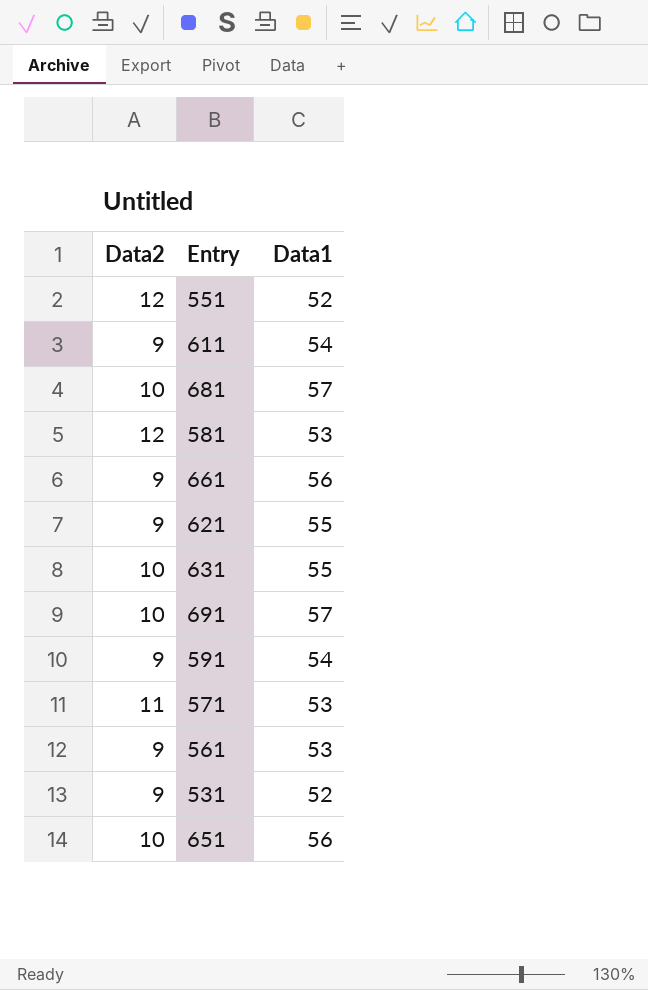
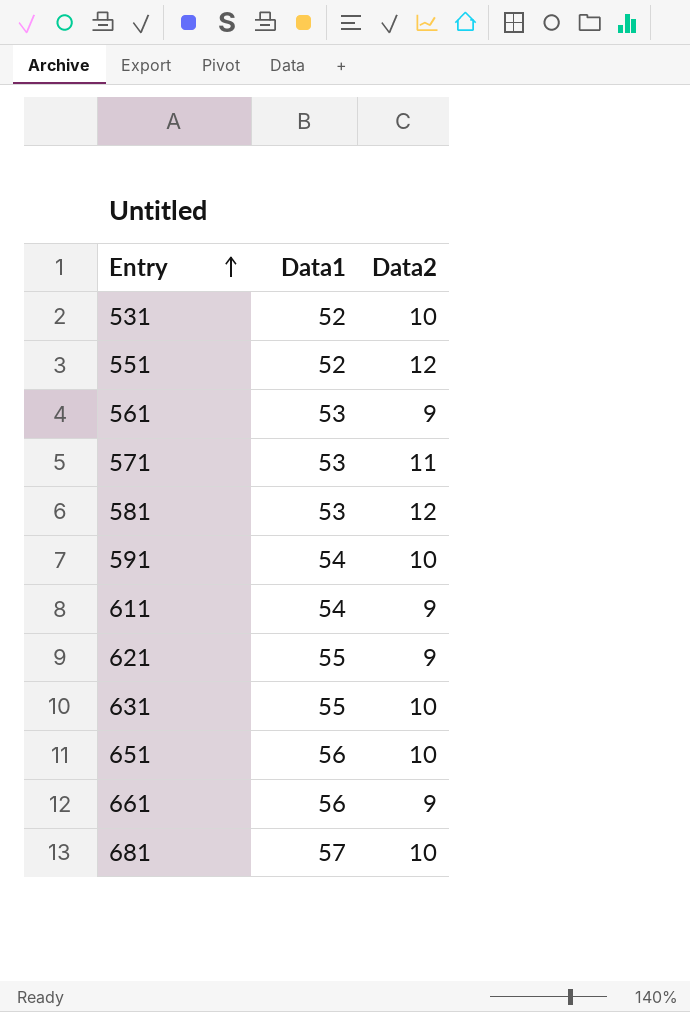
row order: none -> Entry ascending
column Data2 | position: 1 -> 3
row 691: 10 | 57 -> none
531 | Data2: 9 -> 10
591 | Data2: 9 -> 10

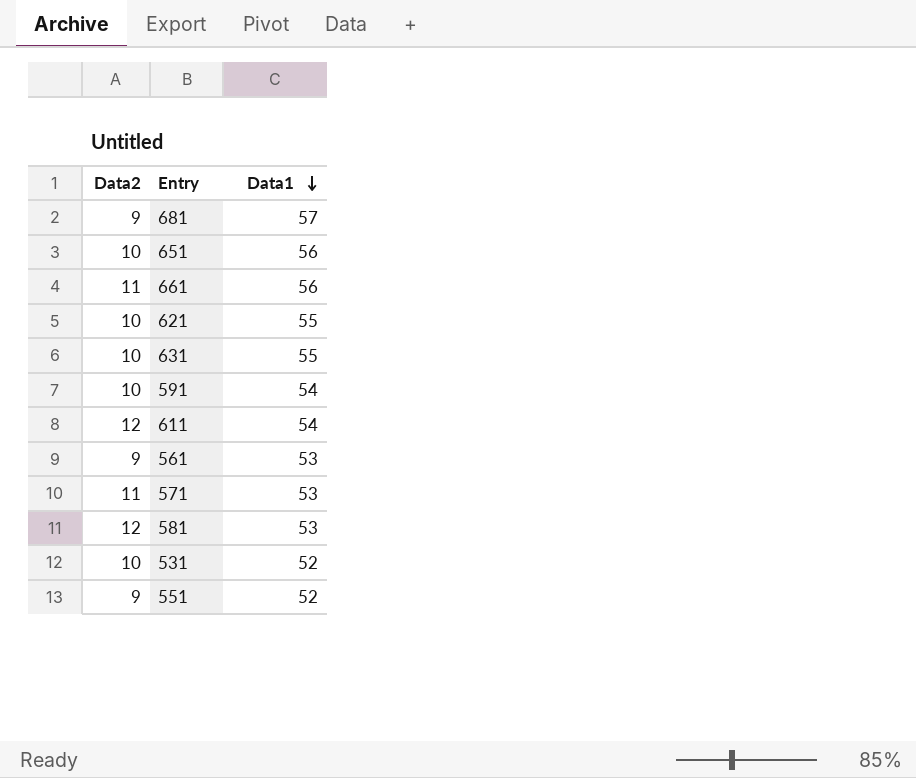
row order: Entry ascending -> Data1 descending
column Data2 | position: 3 -> 1
681 | Data2: 10 -> 9
661 | Data2: 9 -> 11
621 | Data2: 9 -> 10
611 | Data2: 9 -> 12
551 | Data2: 12 -> 9

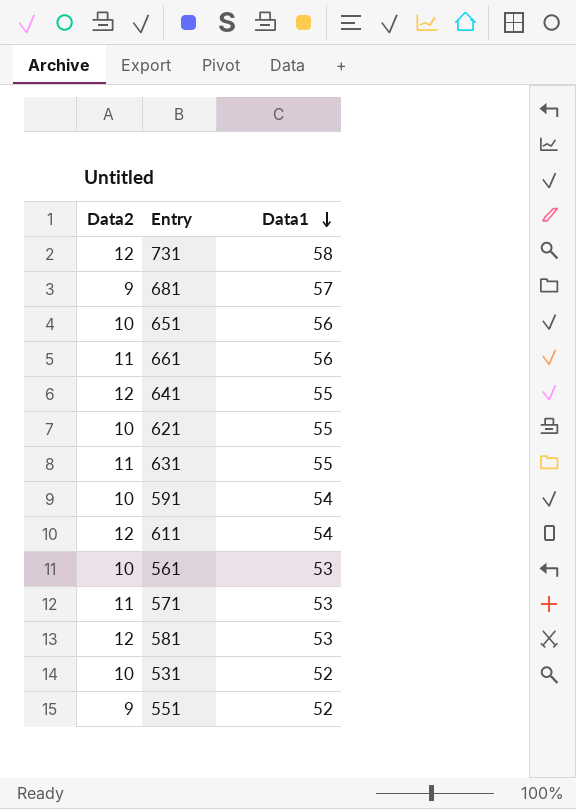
row 731: none -> 12 | 58
row 641: none -> 12 | 55
631 | Data2: 10 -> 11
561 | Data2: 9 -> 10

